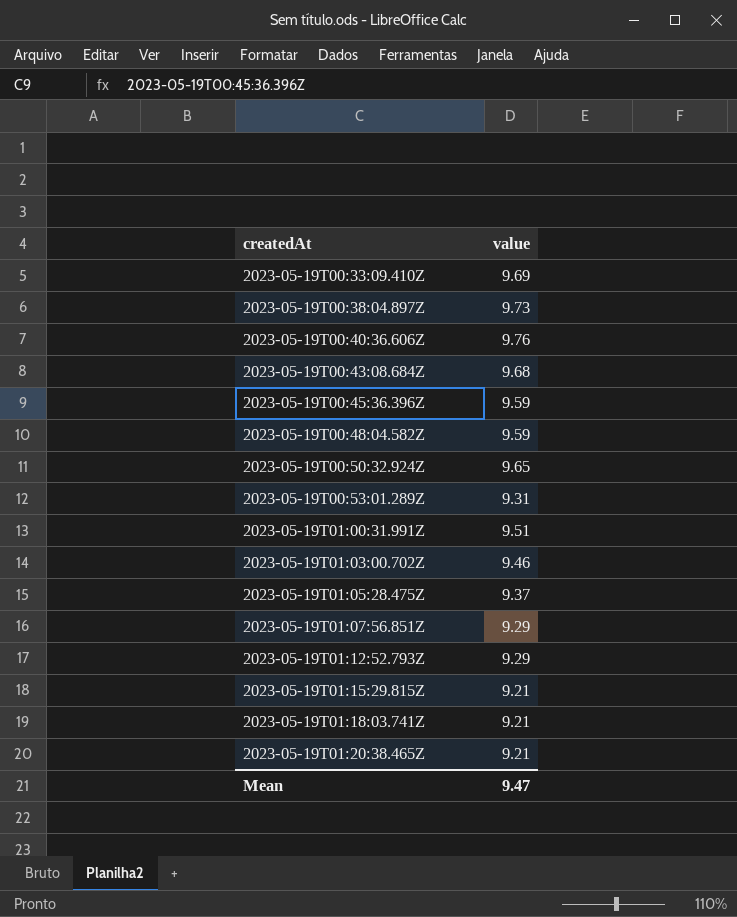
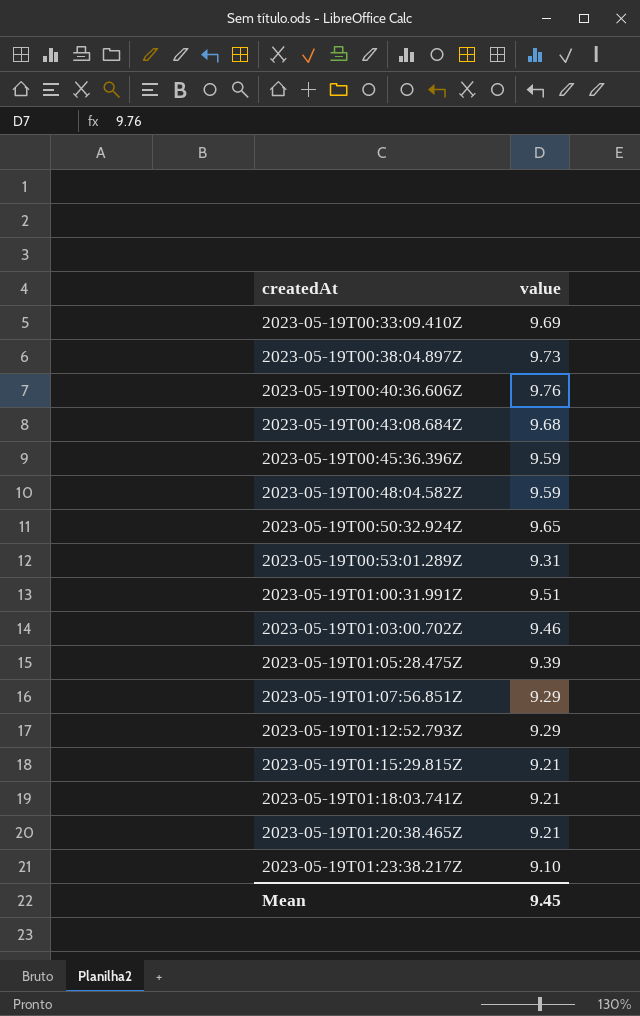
2023-05-19T01:05:28.475Z | value: 9.37 -> 9.39
row 2023-05-19T01:23:38.217Z: none -> 9.10
Mean | value: 9.47 -> 9.45

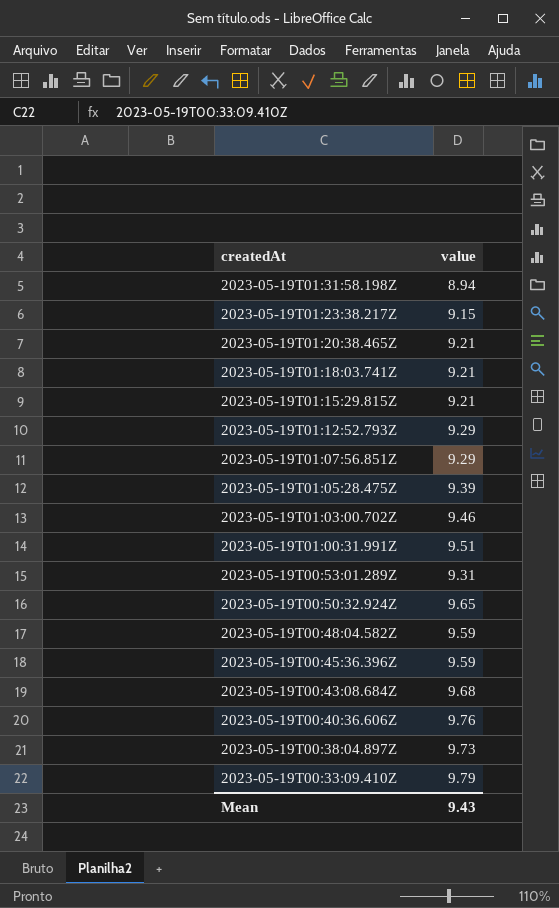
row order: createdAt ascending -> createdAt descending
row 2023-05-19T01:31:58.198Z: none -> 8.94
2023-05-19T01:23:38.217Z | value: 9.10 -> 9.15
2023-05-19T00:33:09.410Z | value: 9.69 -> 9.79
Mean | value: 9.45 -> 9.43

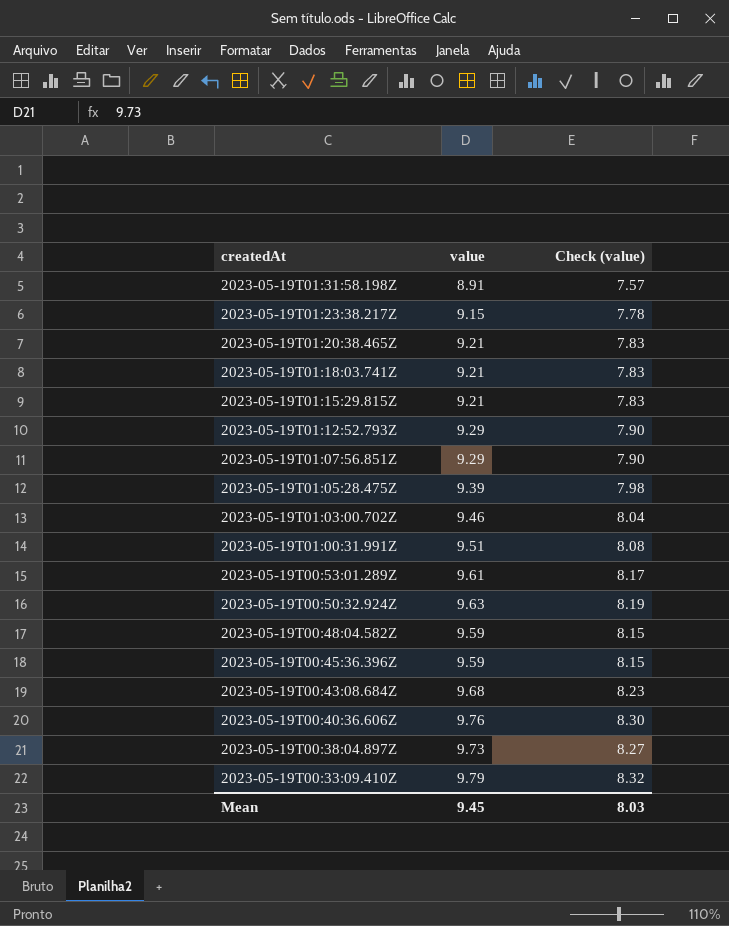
column Check (value) | formula: none -> [value] * 0.85
2023-05-19T01:31:58.198Z | value: 8.94 -> 8.91
2023-05-19T00:53:01.289Z | value: 9.31 -> 9.61
2023-05-19T00:50:32.924Z | value: 9.65 -> 9.63
Mean | value: 9.43 -> 9.45

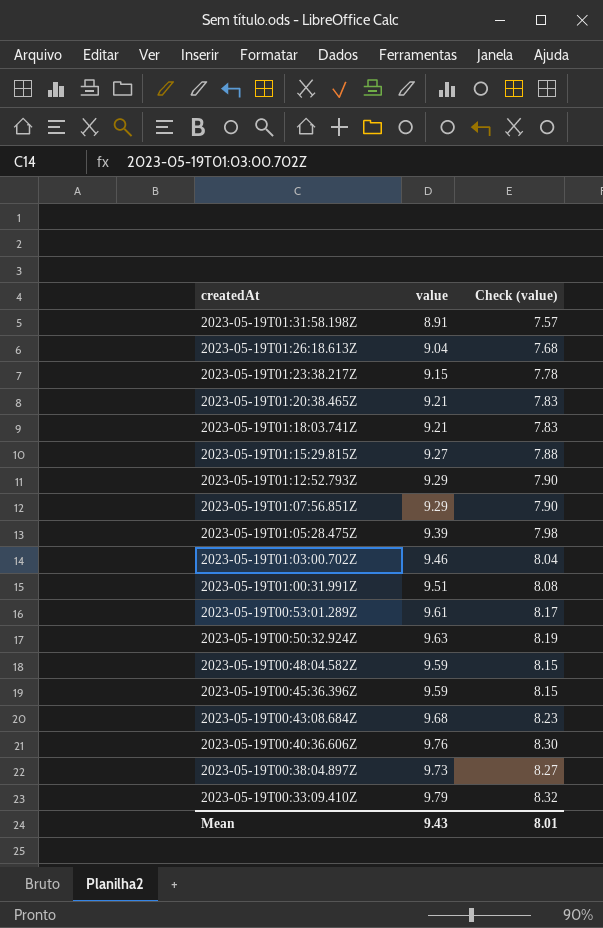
row 2023-05-19T01:26:18.613Z: none -> 9.04 | 7.68
2023-05-19T01:15:29.815Z | value: 9.21 -> 9.27
2023-05-19T01:15:29.815Z | Check (value): 7.83 -> 7.88
Mean | value: 9.45 -> 9.43
Mean | Check (value): 8.03 -> 8.01

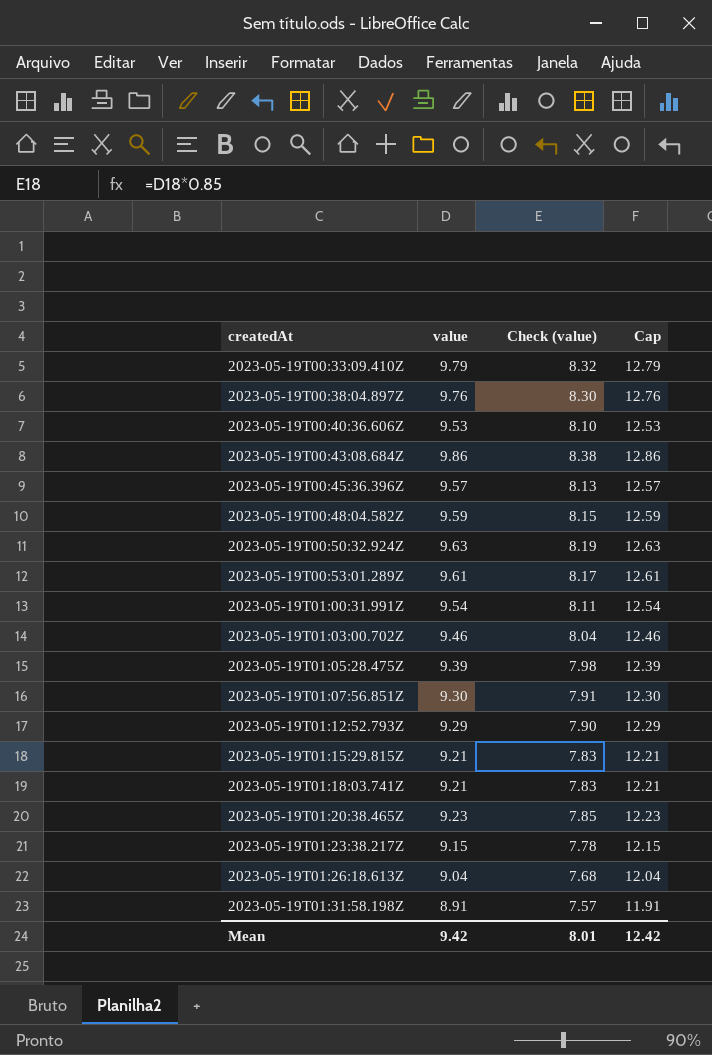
row order: createdAt descending -> createdAt ascending
column Cap | formula: none -> [value] + 3
2023-05-19T00:38:04.897Z | value: 9.73 -> 9.76
2023-05-19T00:38:04.897Z | Check (value): 8.27 -> 8.30
2023-05-19T00:40:36.606Z | value: 9.76 -> 9.53
2023-05-19T00:40:36.606Z | Check (value): 8.30 -> 8.10
2023-05-19T00:43:08.684Z | value: 9.68 -> 9.86
2023-05-19T00:43:08.684Z | Check (value): 8.23 -> 8.38
2023-05-19T00:45:36.396Z | value: 9.59 -> 9.57
2023-05-19T00:45:36.396Z | Check (value): 8.15 -> 8.13
2023-05-19T01:00:31.991Z | value: 9.51 -> 9.54
2023-05-19T01:00:31.991Z | Check (value): 8.08 -> 8.11
2023-05-19T01:07:56.851Z | value: 9.29 -> 9.30
2023-05-19T01:07:56.851Z | Check (value): 7.90 -> 7.91
2023-05-19T01:15:29.815Z | value: 9.27 -> 9.21
2023-05-19T01:15:29.815Z | Check (value): 7.88 -> 7.83
2023-05-19T01:20:38.465Z | value: 9.21 -> 9.23
2023-05-19T01:20:38.465Z | Check (value): 7.83 -> 7.85
Mean | value: 9.43 -> 9.42

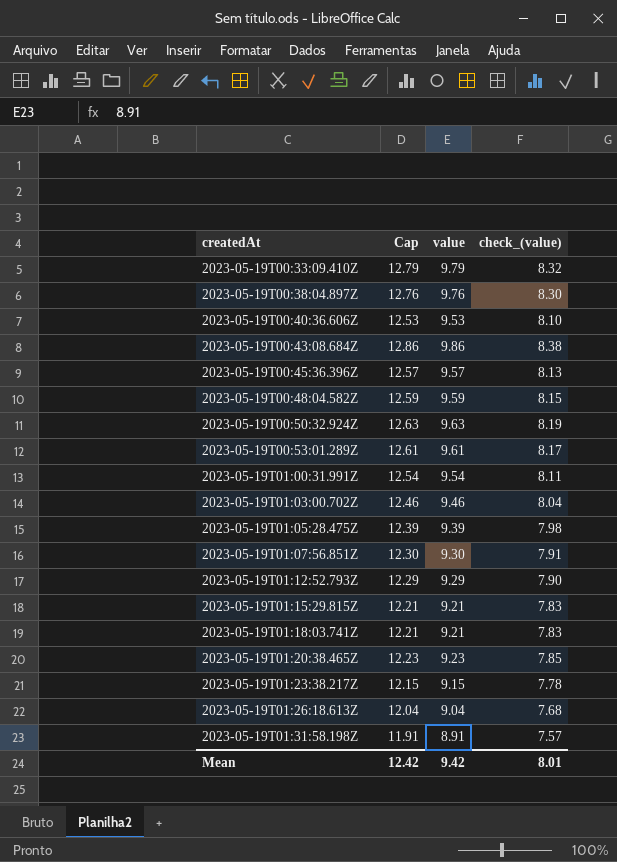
column Cap | position: 4 -> 2
column name: Check (value) -> check_(value)

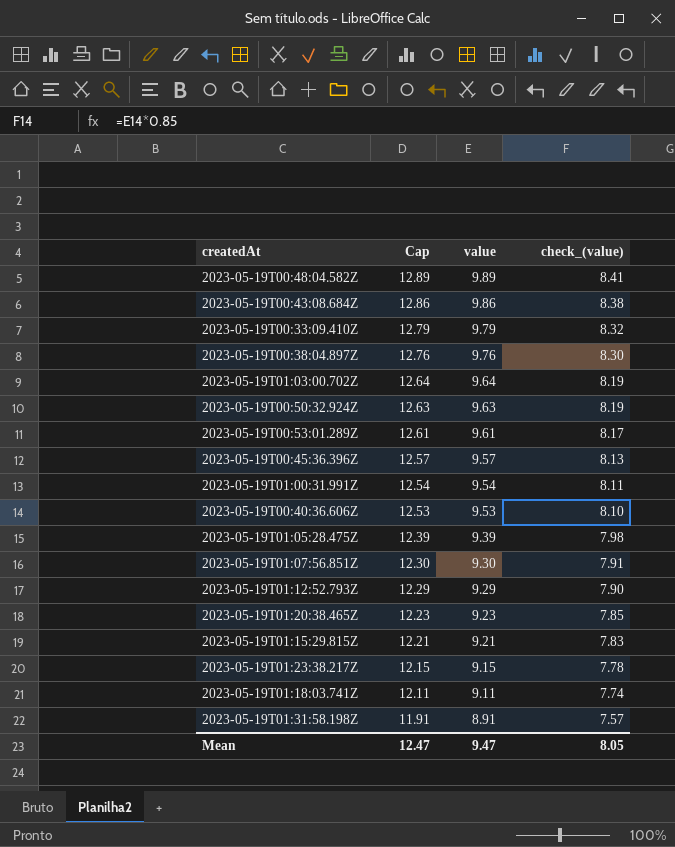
row order: createdAt ascending -> Cap descending
row 2023-05-19T01:26:18.613Z: 12.04 | 9.04 | 7.68 -> none
2023-05-19T00:48:04.582Z | Cap: 12.59 -> 12.89
2023-05-19T00:48:04.582Z | value: 9.59 -> 9.89
2023-05-19T00:48:04.582Z | check_(value): 8.15 -> 8.41
2023-05-19T01:03:00.702Z | Cap: 12.46 -> 12.64
2023-05-19T01:03:00.702Z | value: 9.46 -> 9.64
2023-05-19T01:03:00.702Z | check_(value): 8.04 -> 8.19
2023-05-19T01:18:03.741Z | Cap: 12.21 -> 12.11
2023-05-19T01:18:03.741Z | value: 9.21 -> 9.11
2023-05-19T01:18:03.741Z | check_(value): 7.83 -> 7.74
Mean | Cap: 12.42 -> 12.47
Mean | value: 9.42 -> 9.47
Mean | check_(value): 8.01 -> 8.05

